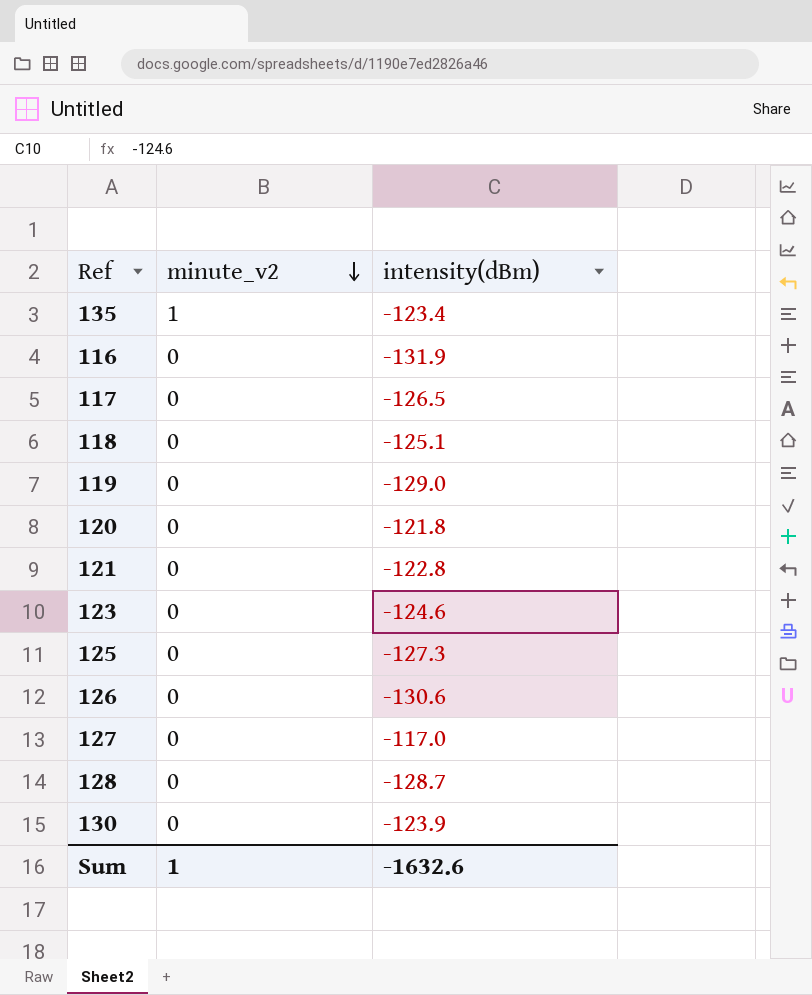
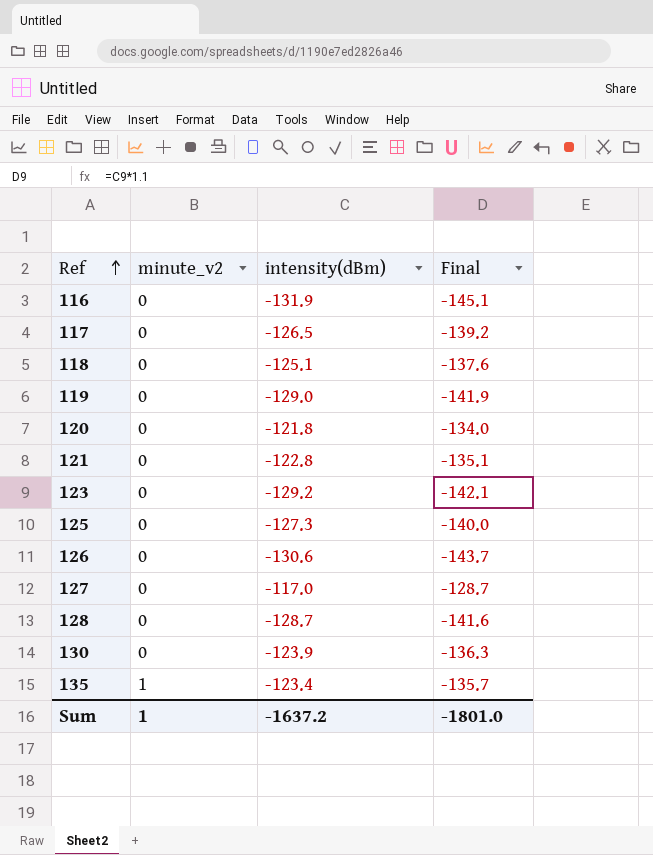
row order: minute_v2 descending -> Ref ascending
column Final | formula: none -> [intensity(dBm)] * 1.1
123 | intensity(dBm): -124.6 -> -129.2
Sum | intensity(dBm): -1632.6 -> -1637.2

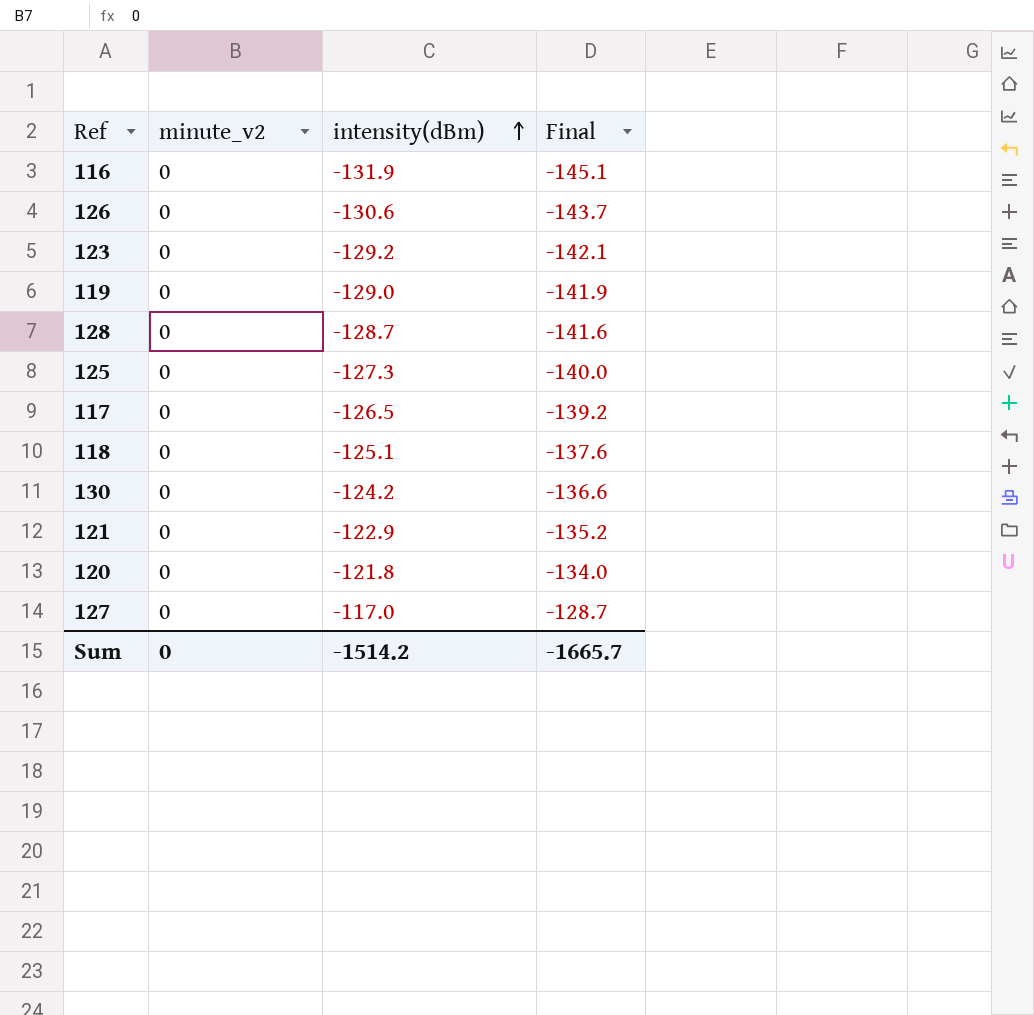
row order: Ref ascending -> intensity(dBm) ascending
row 135: 1 | -123.4 | -135.7 -> none
130 | intensity(dBm): -123.9 -> -124.2
130 | Final: -136.3 -> -136.6
121 | intensity(dBm): -122.8 -> -122.9
121 | Final: -135.1 -> -135.2
Sum | minute_v2: 1 -> 0
Sum | intensity(dBm): -1637.2 -> -1514.2
Sum | Final: -1801.0 -> -1665.7

